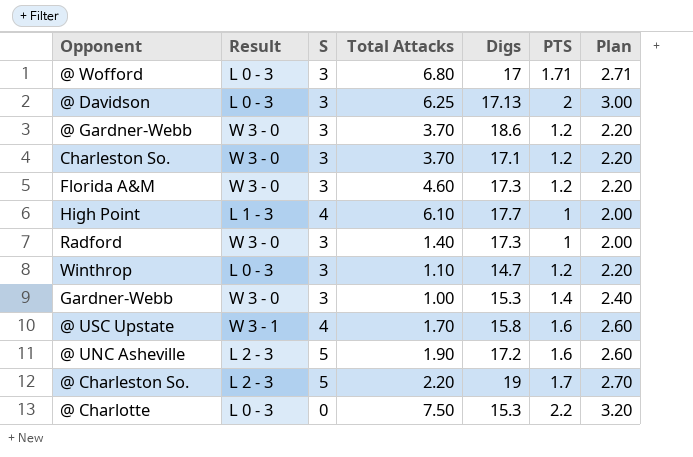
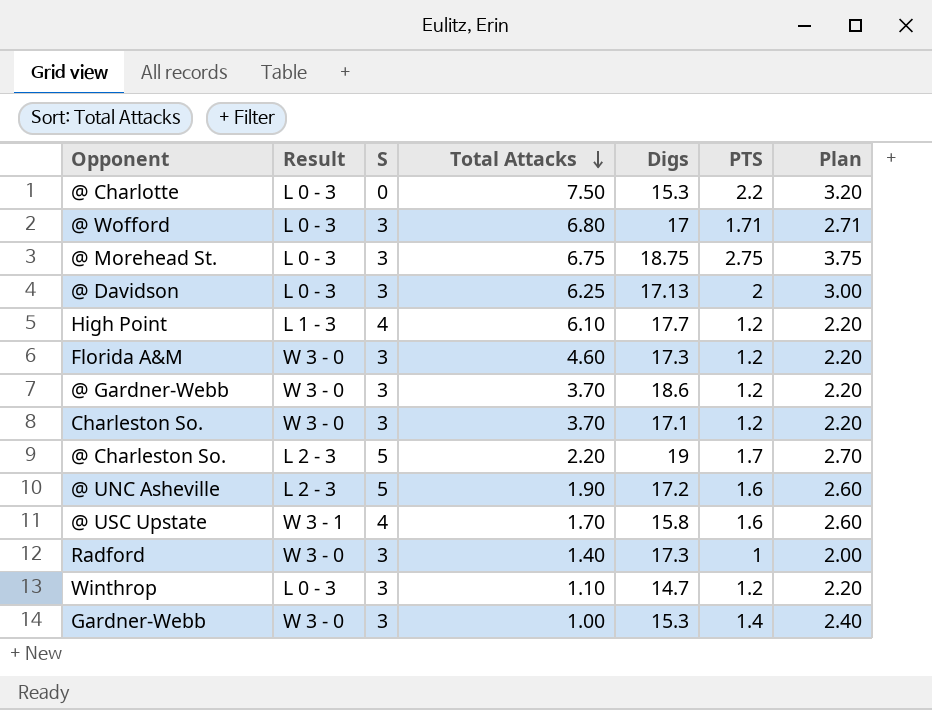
row order: none -> Total Attacks descending
row @ Morehead St.: none -> L 0 - 3 | 3 | 6.75 | 18.75 | 2.75 | 3.75
High Point | PTS: 1 -> 1.2
High Point | Plan: 2.00 -> 2.20

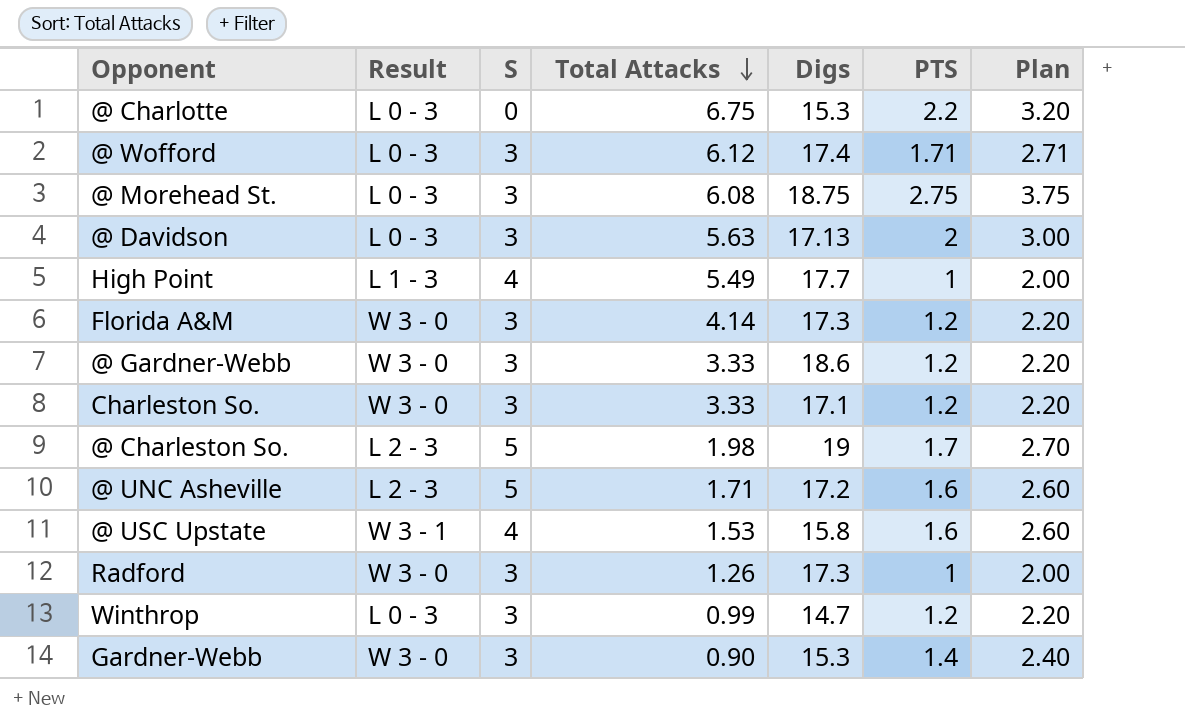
@ Charlotte | Total Attacks: 7.50 -> 6.75
@ Wofford | Total Attacks: 6.80 -> 6.12
@ Wofford | Digs: 17 -> 17.4
@ Morehead St. | Total Attacks: 6.75 -> 6.08
@ Davidson | Total Attacks: 6.25 -> 5.63
High Point | Total Attacks: 6.10 -> 5.49
High Point | PTS: 1.2 -> 1
High Point | Plan: 2.20 -> 2.00
Florida A&M | Total Attacks: 4.60 -> 4.14
@ Gardner-Webb | Total Attacks: 3.70 -> 3.33
Charleston So. | Total Attacks: 3.70 -> 3.33
@ Charleston So. | Total Attacks: 2.20 -> 1.98
@ UNC Asheville | Total Attacks: 1.90 -> 1.71
@ USC Upstate | Total Attacks: 1.70 -> 1.53
Radford | Total Attacks: 1.40 -> 1.26
Winthrop | Total Attacks: 1.10 -> 0.99
Gardner-Webb | Total Attacks: 1.00 -> 0.90

